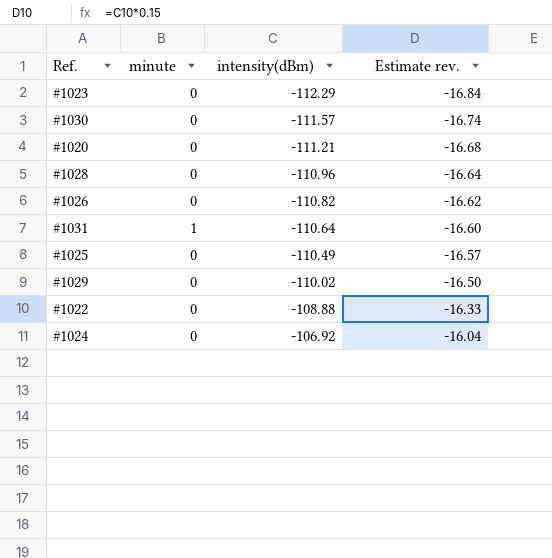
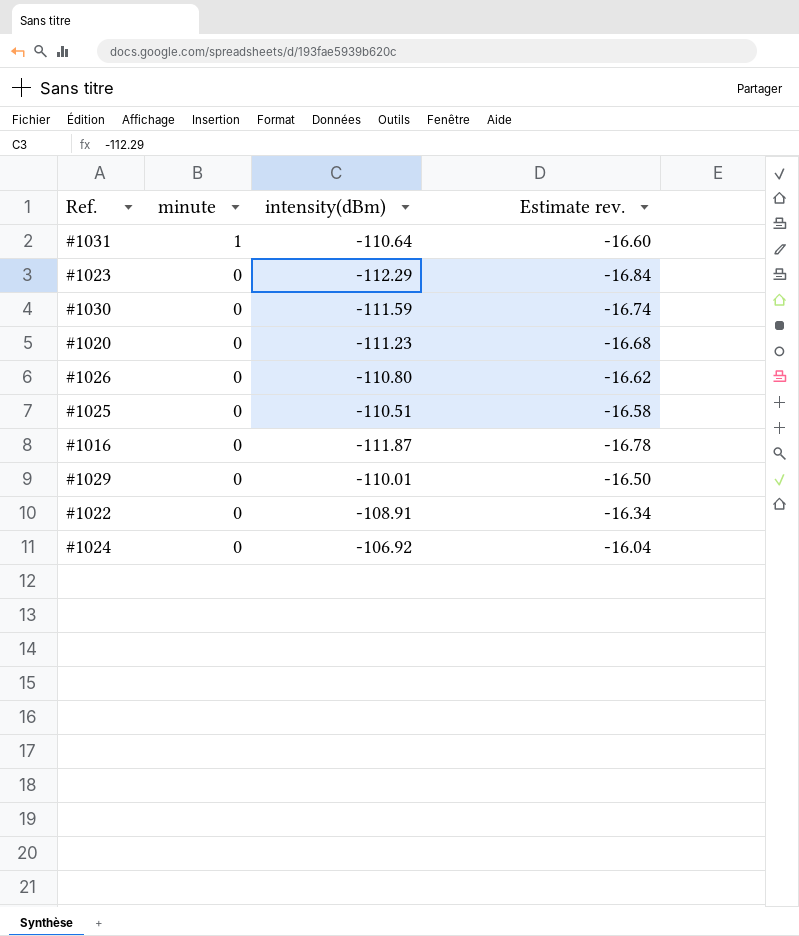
row order: intensity(dBm) ascending -> minute descending
row #1028: 0 | -110.96 | -16.64 -> none
#1030 | intensity(dBm): -111.57 -> -111.59
#1020 | intensity(dBm): -111.21 -> -111.23
#1026 | intensity(dBm): -110.82 -> -110.80
#1025 | intensity(dBm): -110.49 -> -110.51
#1025 | Estimate rev.: -16.57 -> -16.58
row #1016: none -> 0 | -111.87 | -16.78
#1029 | intensity(dBm): -110.02 -> -110.01
#1022 | intensity(dBm): -108.88 -> -108.91
#1022 | Estimate rev.: -16.33 -> -16.34

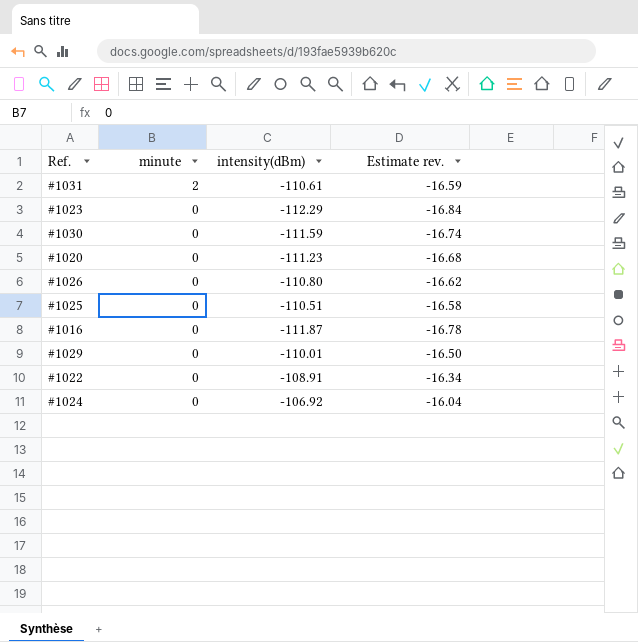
#1031 | minute: 1 -> 2
#1031 | intensity(dBm): -110.64 -> -110.61
#1031 | Estimate rev.: -16.60 -> -16.59

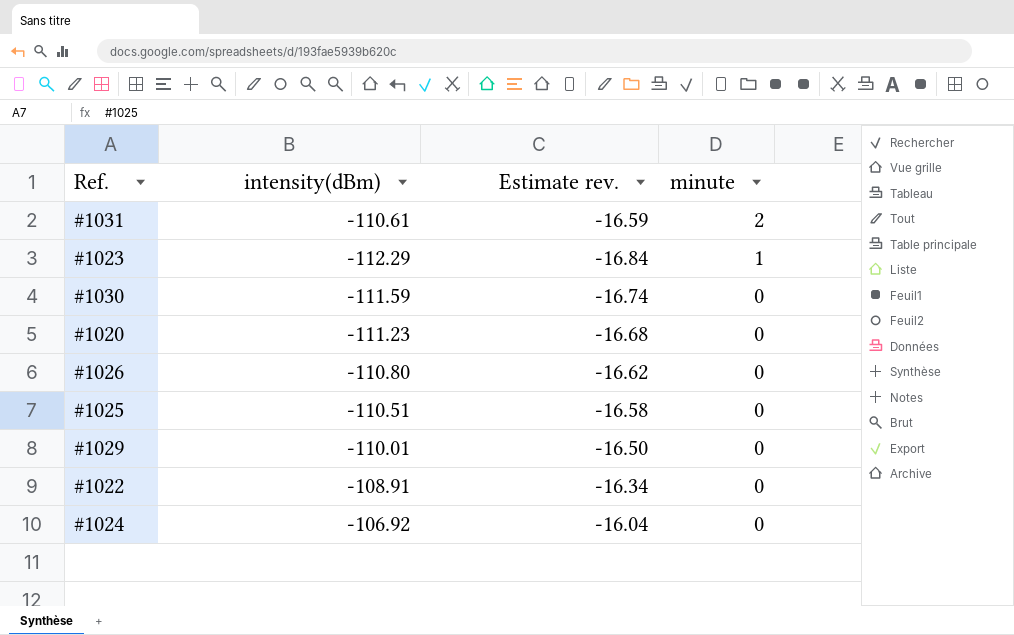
column minute | position: 2 -> 4
row #1016: 0 | -111.87 | -16.78 -> none
#1023 | minute: 0 -> 1

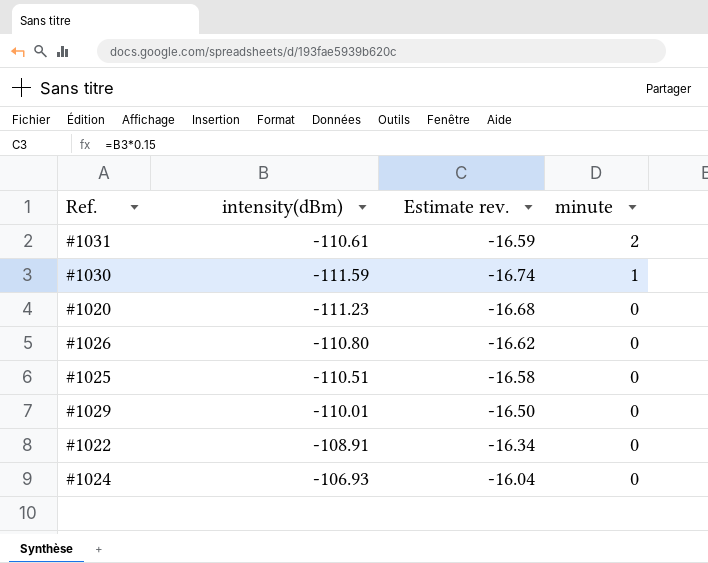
row #1023: -112.29 | -16.84 | 1 -> none
#1030 | minute: 0 -> 1
#1024 | intensity(dBm): -106.92 -> -106.93

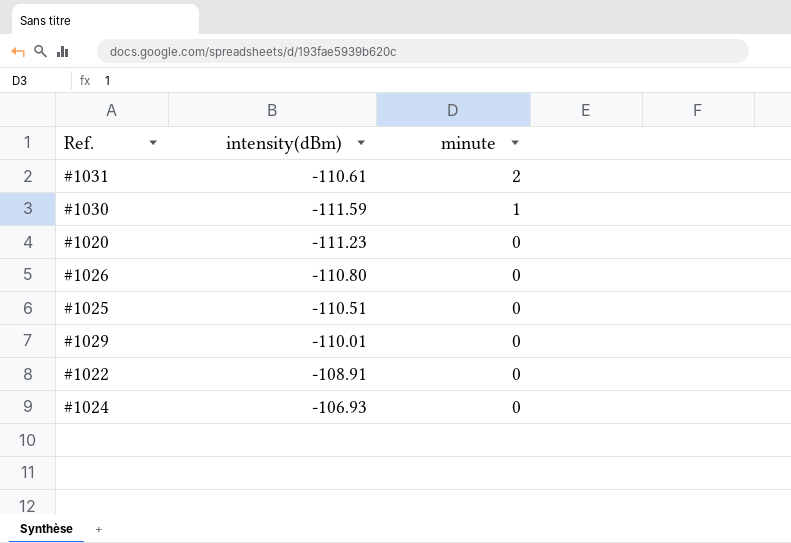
column Estimate rev. | formula: [intensity(dBm)] * 0.15 -> none

